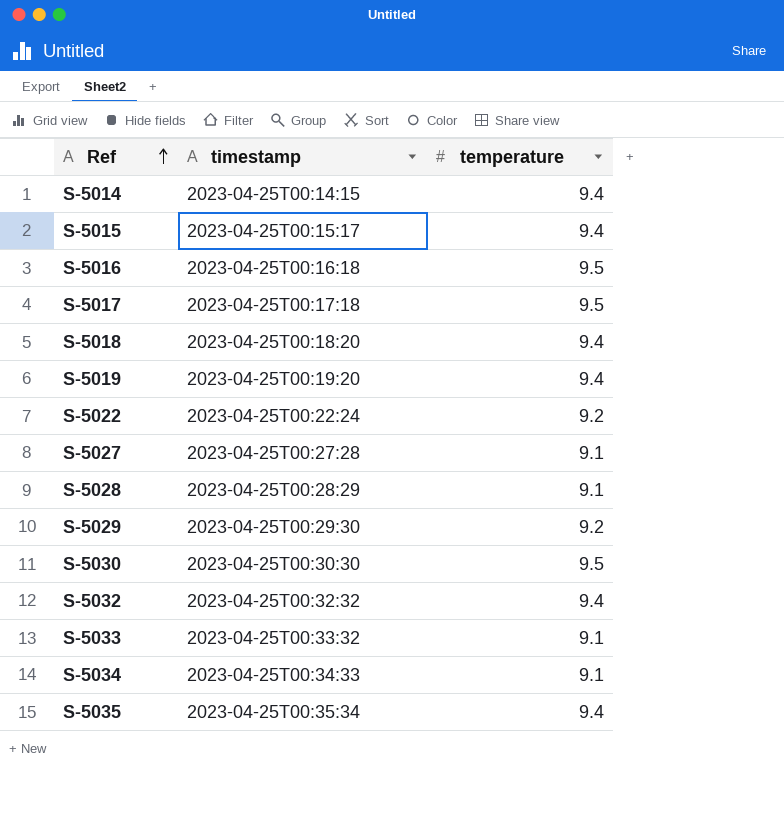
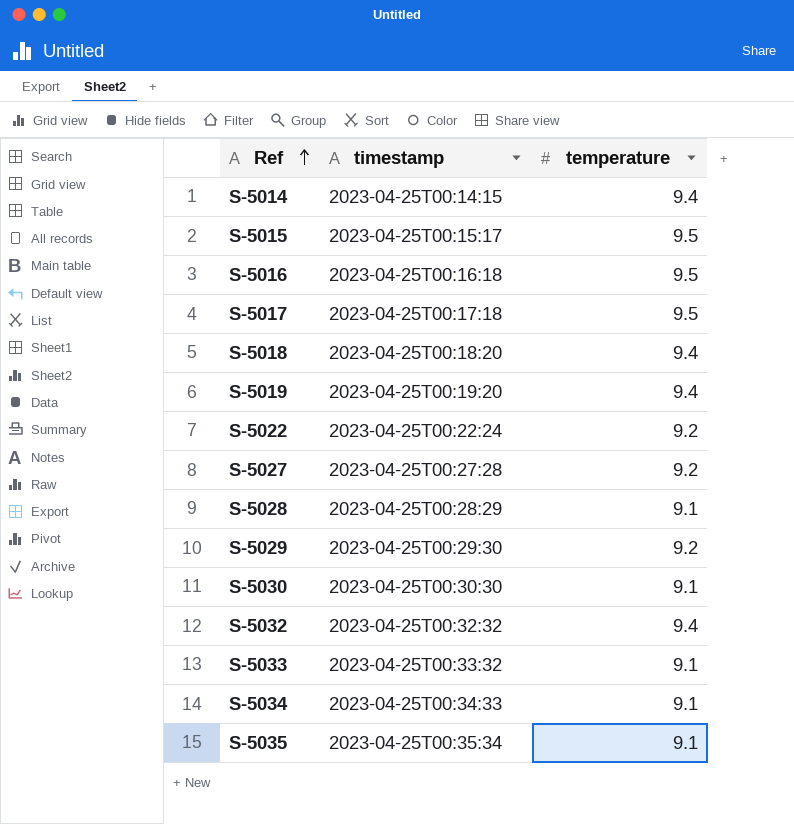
S-5015 | temperature: 9.4 -> 9.5
S-5027 | temperature: 9.1 -> 9.2
S-5030 | temperature: 9.5 -> 9.1
S-5035 | temperature: 9.4 -> 9.1

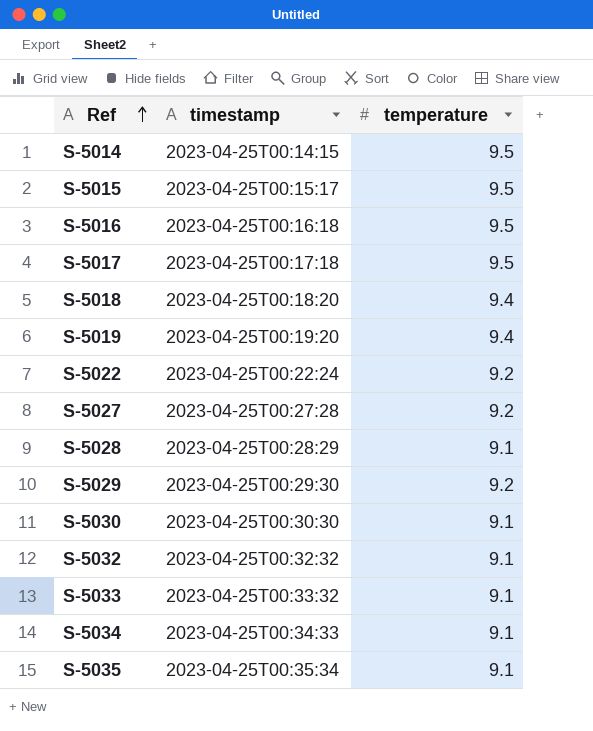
S-5014 | temperature: 9.4 -> 9.5
S-5032 | temperature: 9.4 -> 9.1

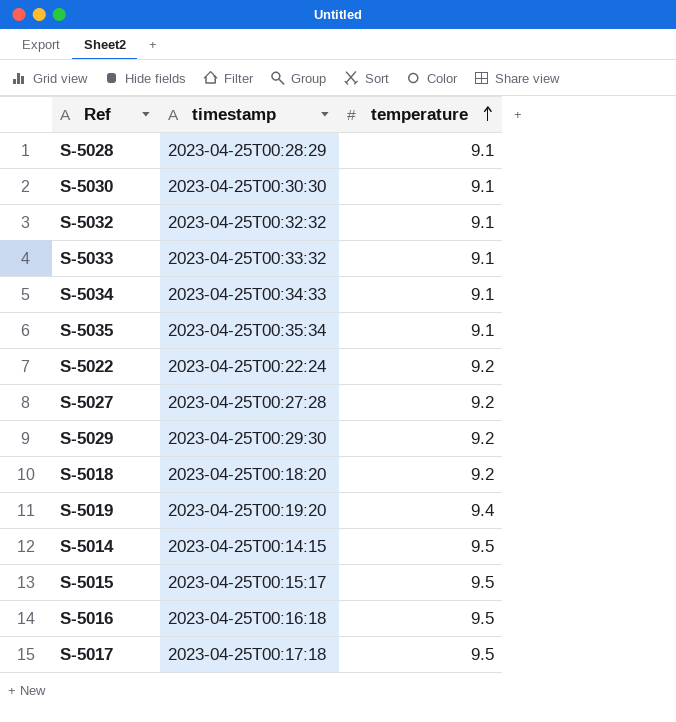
row order: Ref ascending -> temperature ascending
S-5018 | temperature: 9.4 -> 9.2

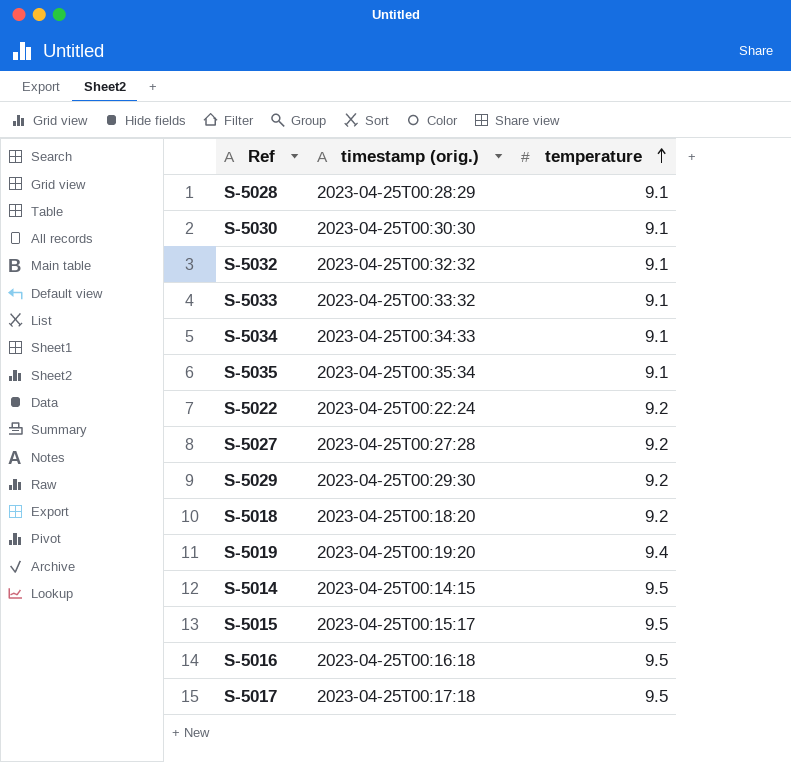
column name: timestamp -> timestamp (orig.)

